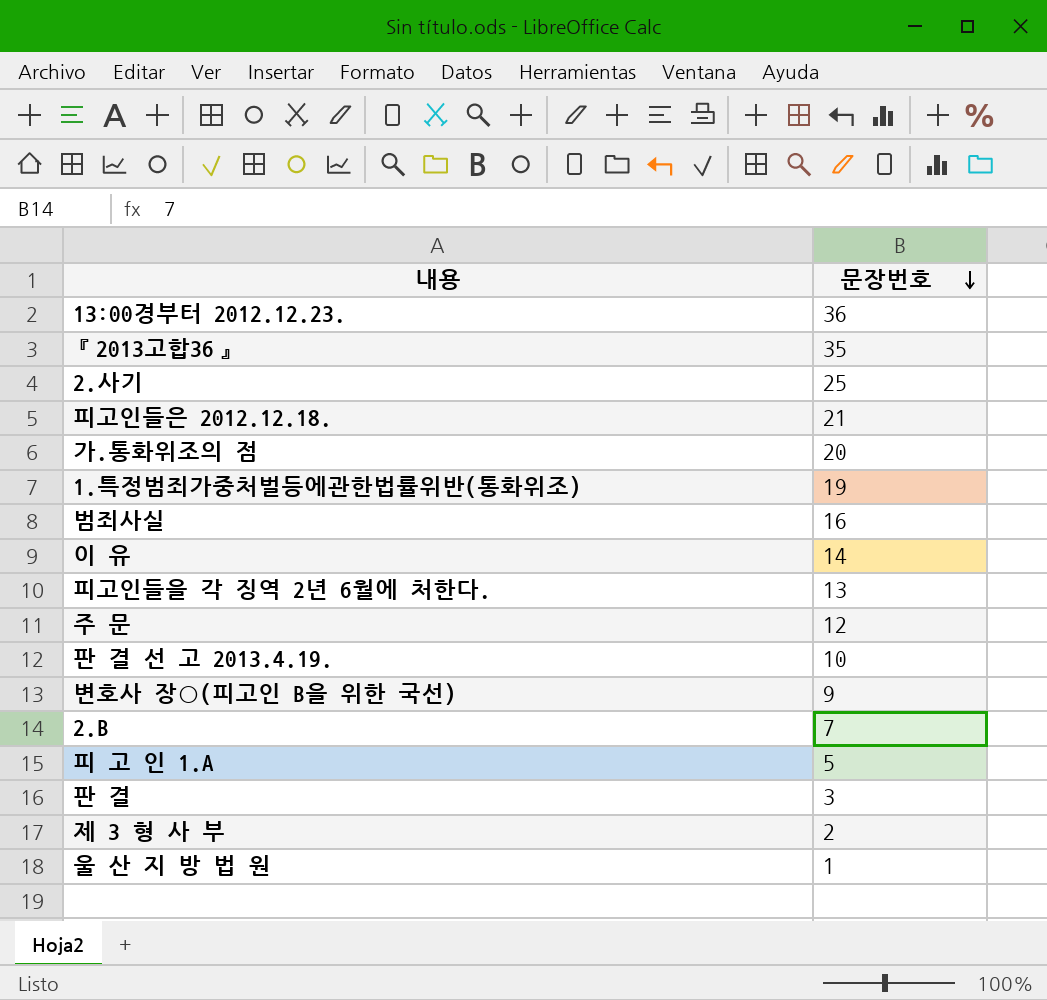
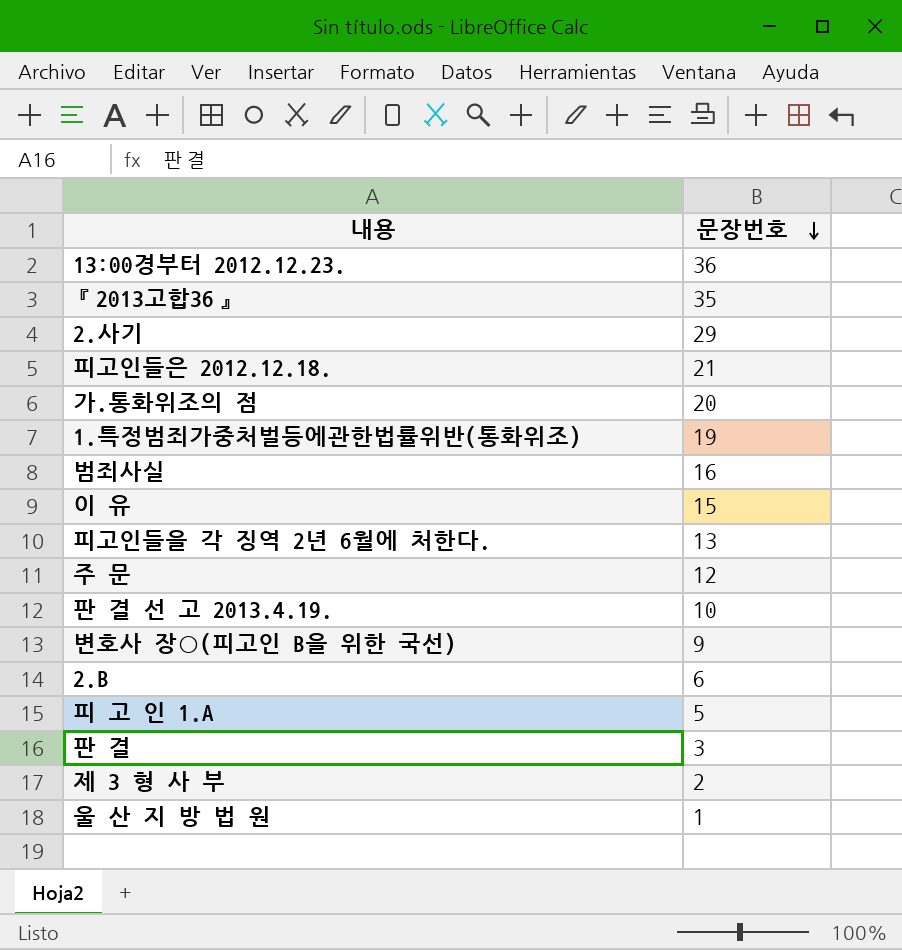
2.사기 | 문장번호: 25 -> 29
이 유 | 문장번호: 14 -> 15
2.B | 문장번호: 7 -> 6

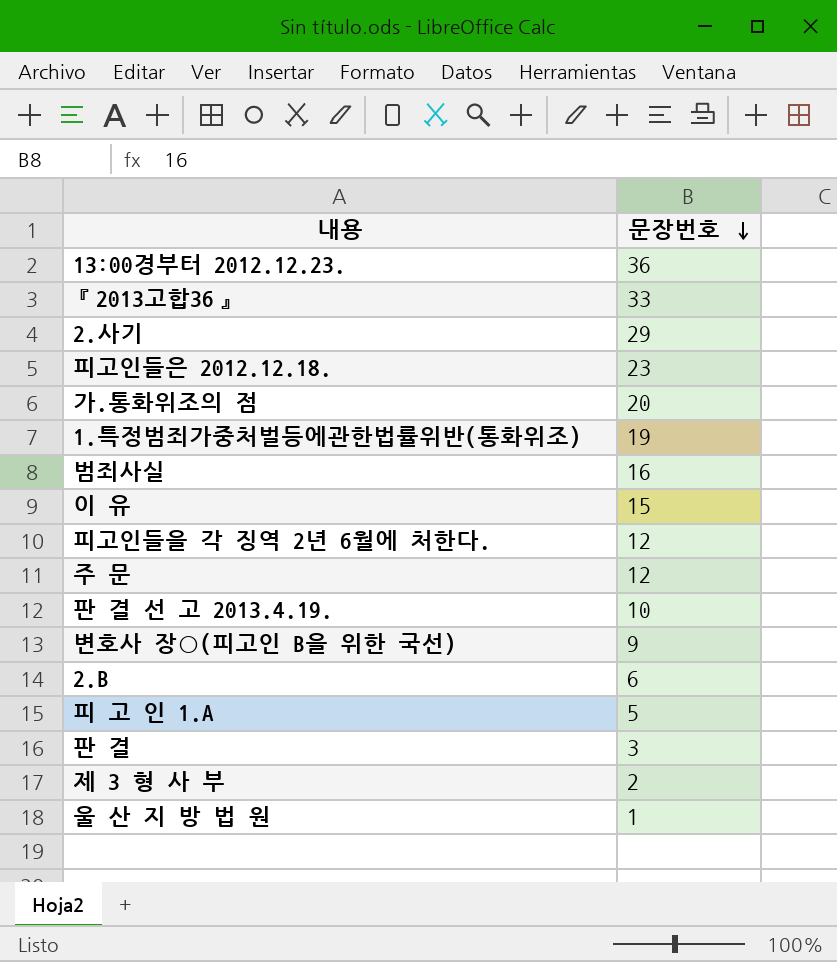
『2013고합36』 | 문장번호: 35 -> 33
피고인들은 2012.12.18. | 문장번호: 21 -> 23
피고인들을 각 징역 2년 6월에 처한다. | 문장번호: 13 -> 12

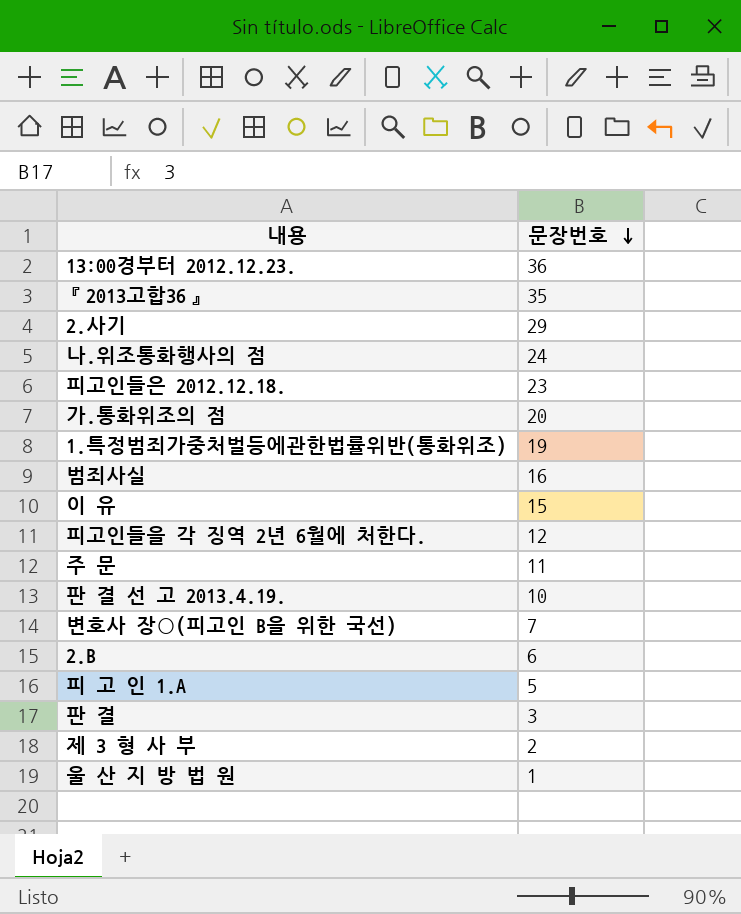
『2013고합36』 | 문장번호: 33 -> 35
row 나.위조통화행사의 점: none -> 24
주 문 | 문장번호: 12 -> 11
변호사 장○(피고인 B을 위한 국선) | 문장번호: 9 -> 7

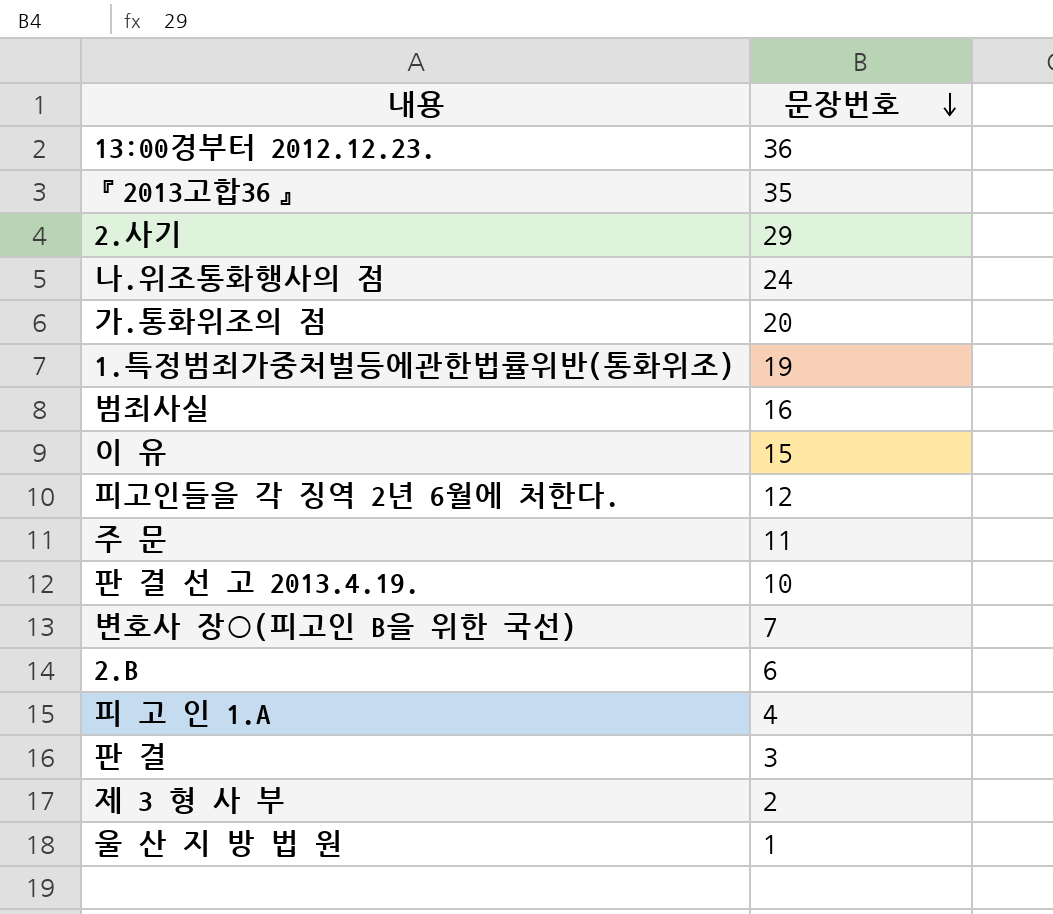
row 피고인들은 2012.12.18.: 23 -> none
피 고 인 1.A | 문장번호: 5 -> 4

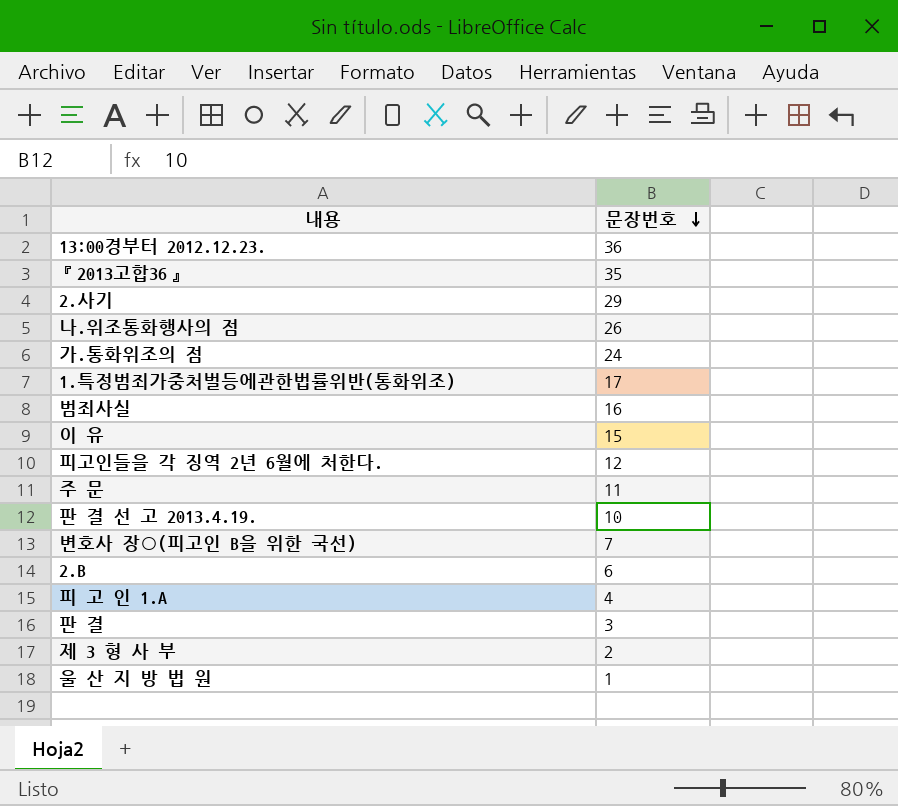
나.위조통화행사의 점 | 문장번호: 24 -> 26
가.통화위조의 점 | 문장번호: 20 -> 24
1.특정범죄가중처벌등에관한법률위반(통화위조) | 문장번호: 19 -> 17

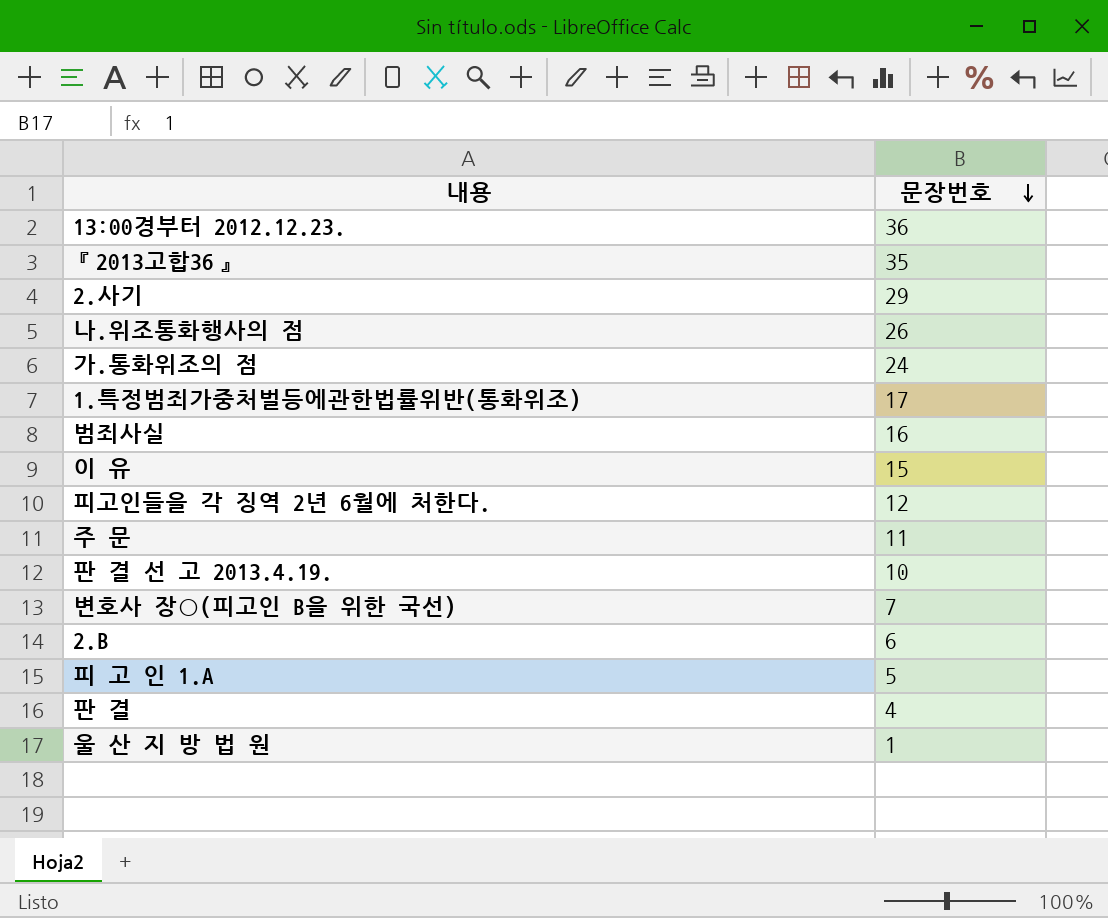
row 제 3 형 사 부: 2 -> none
피 고 인 1.A | 문장번호: 4 -> 5
판 결 | 문장번호: 3 -> 4

